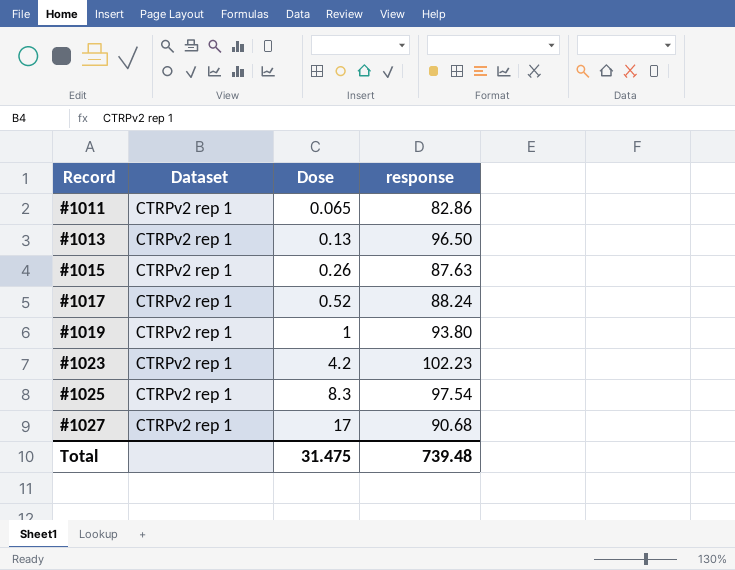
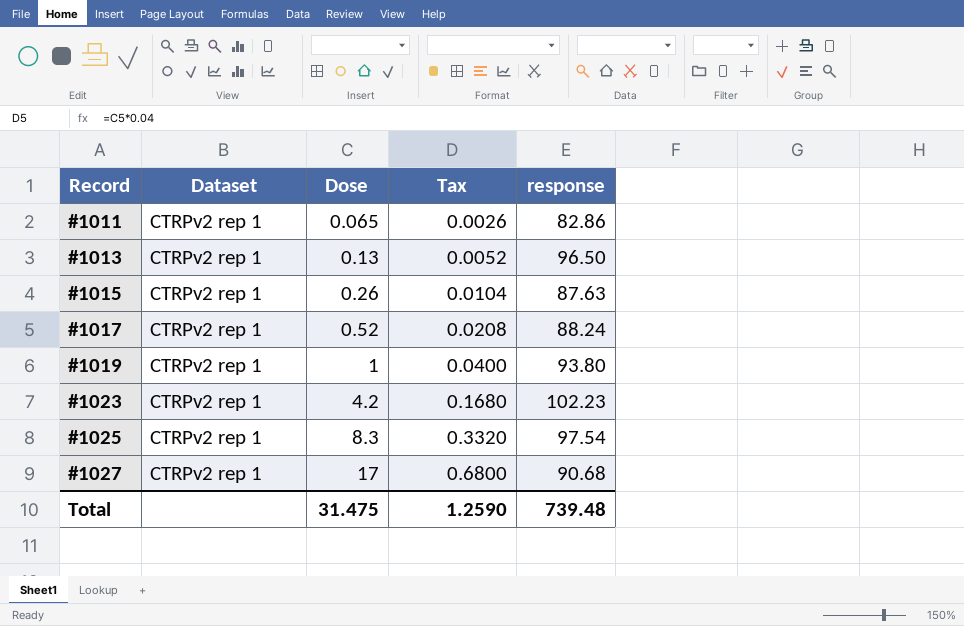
column Tax | formula: none -> [Dose] * 0.04

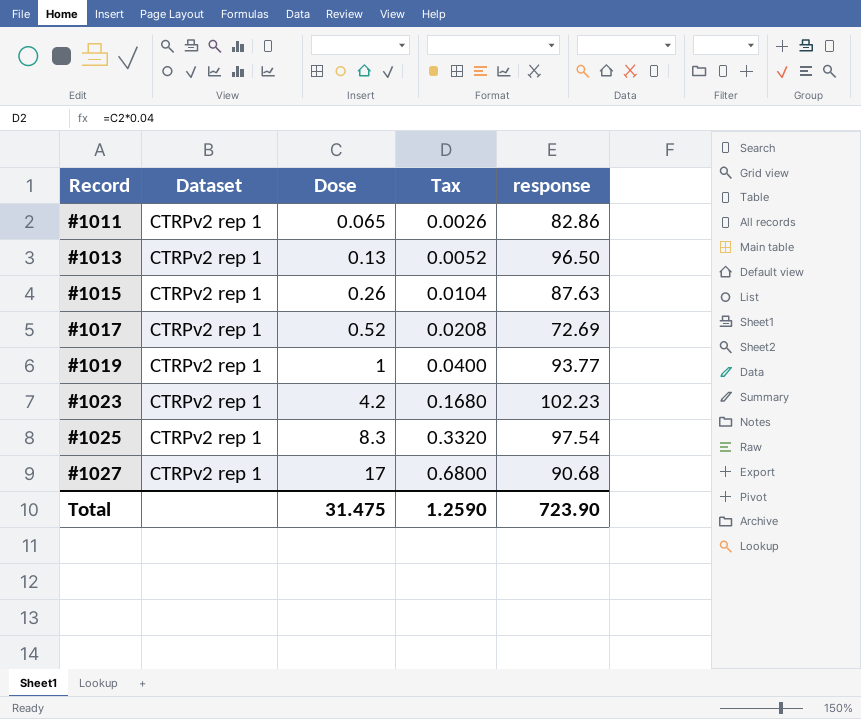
#1017 | response: 88.24 -> 72.69
#1019 | response: 93.80 -> 93.77
Total | response: 739.48 -> 723.90

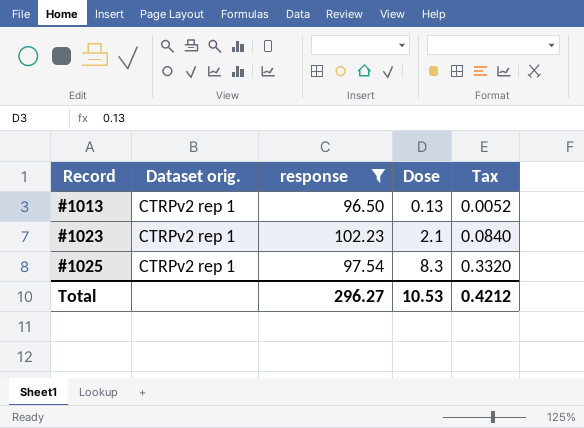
filter: none -> response >= 96.50
column name: Dataset -> Dataset orig.
column response | position: 5 -> 3
#1023 | Dose: 4.2 -> 2.1
#1023 | Tax: 0.1680 -> 0.0840
Total | response: 723.90 -> 296.27
Total | Dose: 31.475 -> 10.53
Total | Tax: 1.2590 -> 0.4212

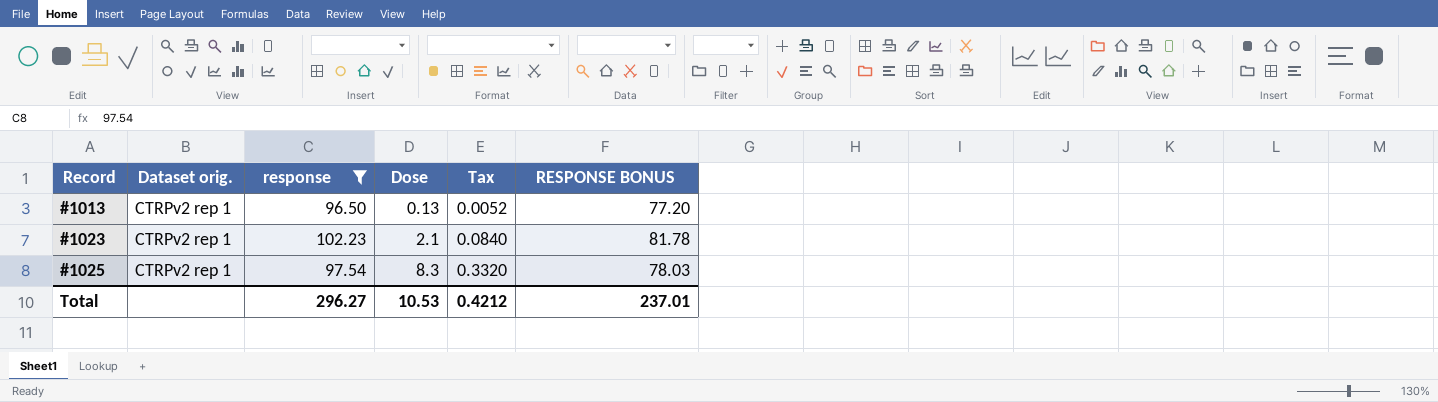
column RESPONSE BONUS | formula: none -> [response] * 0.8

